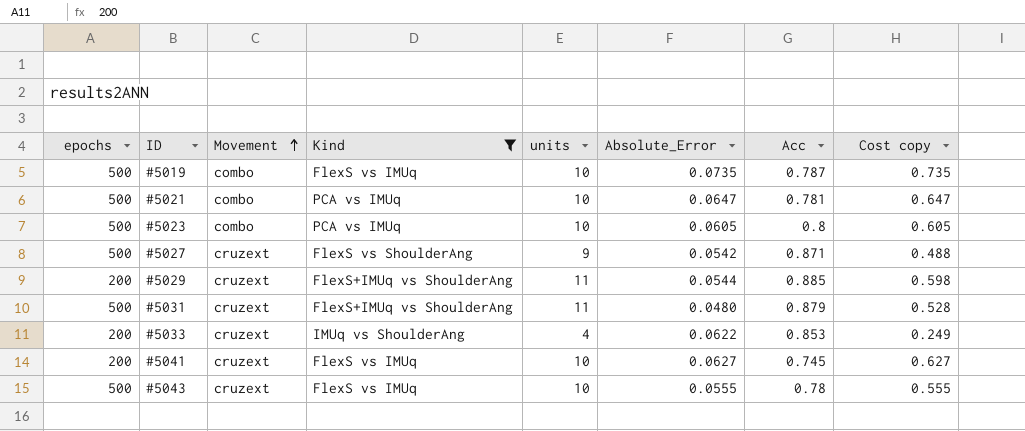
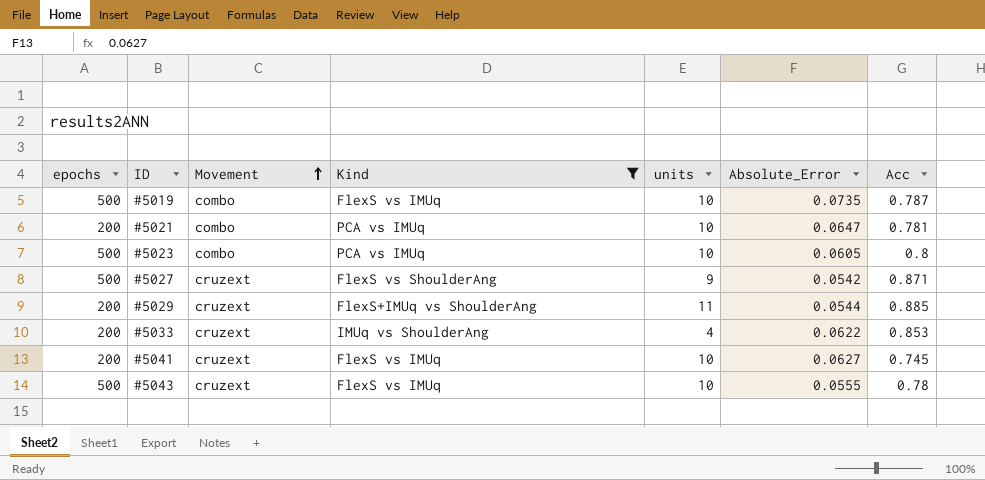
column Cost copy | formula: [units] * [Absolute_Error] -> none
row #5031: 500 | cruzext | FlexS+IMUq vs ShoulderAng | 11 | 0.0480 | 0.879 | 0.528 -> none
#5021 | epochs: 500 -> 200

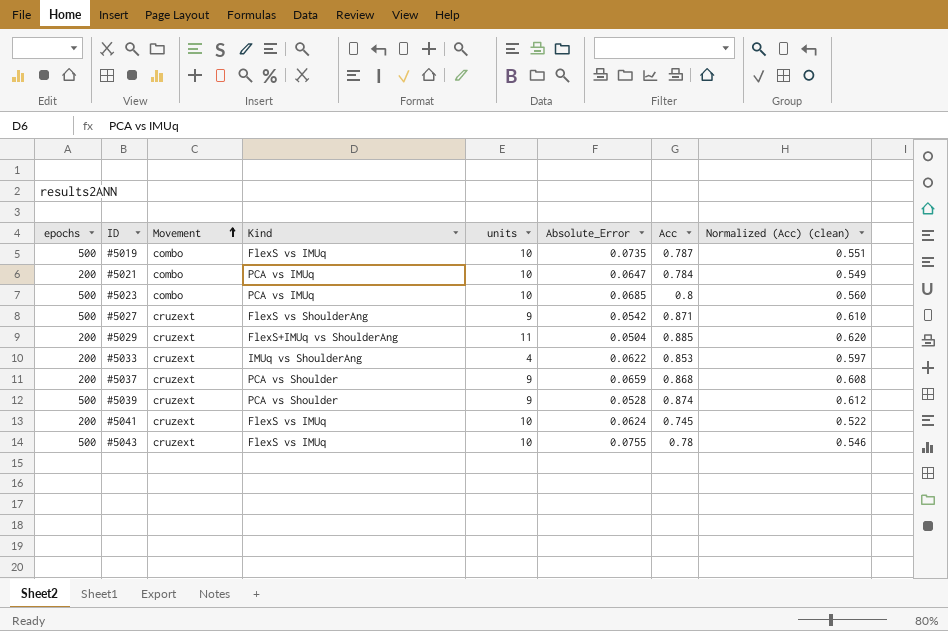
filter: Kind != PCA vs Shoulder -> none
column Normalized (Acc) (clean) | formula: none -> [Acc] * 0.7
#5021 | Acc: 0.781 -> 0.784
#5023 | Absolute_Error: 0.0605 -> 0.0685
#5029 | Absolute_Error: 0.0544 -> 0.0504
#5041 | Absolute_Error: 0.0627 -> 0.0624
#5043 | Absolute_Error: 0.0555 -> 0.0755

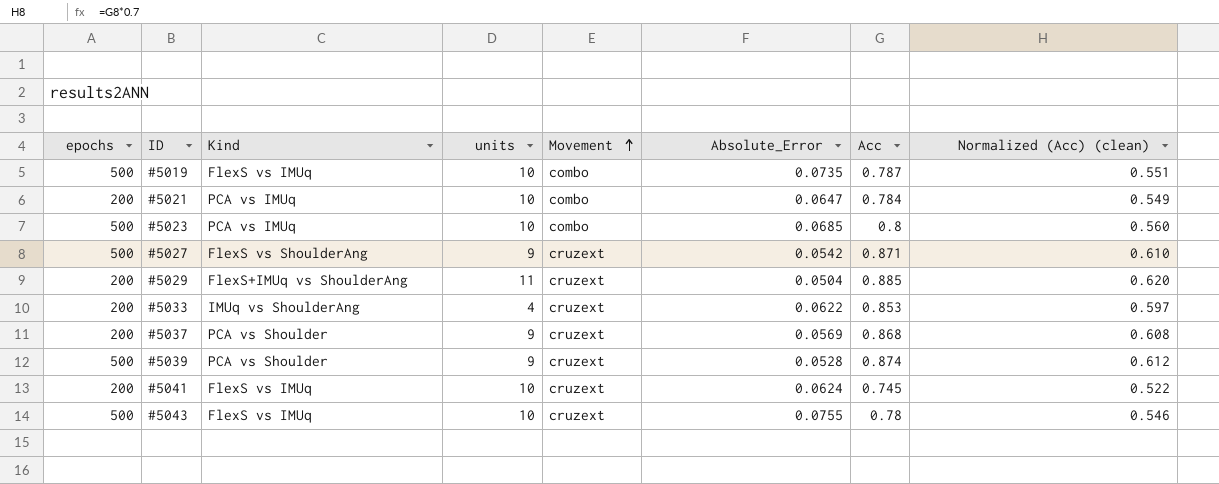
column Movement | position: 3 -> 5
#5037 | Absolute_Error: 0.0659 -> 0.0569

